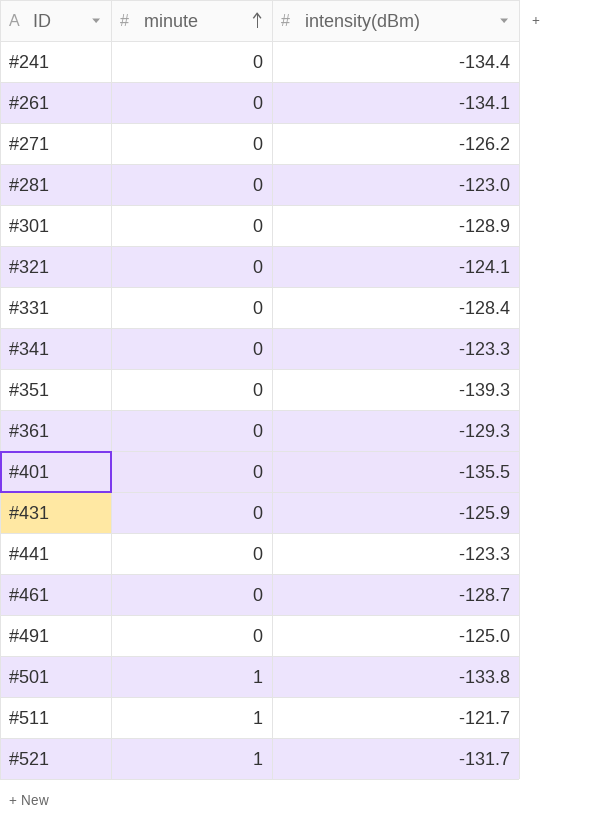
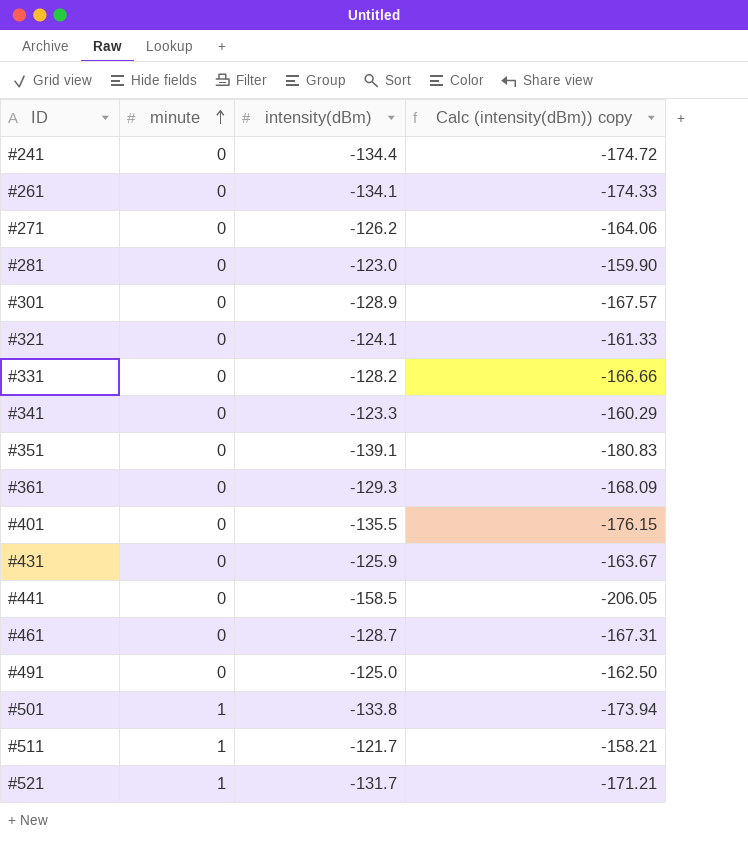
column Calc (intensity(dBm)) copy | formula: none -> [intensity(dBm)] * 1.3
#331 | intensity(dBm): -128.4 -> -128.2
#351 | intensity(dBm): -139.3 -> -139.1
#441 | intensity(dBm): -123.3 -> -158.5

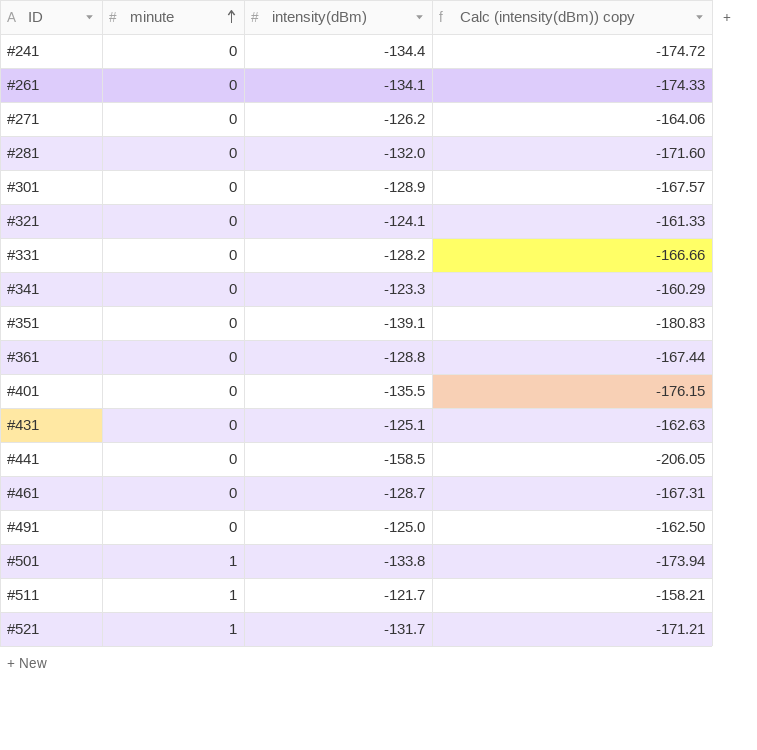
#281 | intensity(dBm): -123.0 -> -132.0
#281 | Calc (intensity(dBm)) copy: -159.90 -> -171.60
#361 | intensity(dBm): -129.3 -> -128.8
#361 | Calc (intensity(dBm)) copy: -168.09 -> -167.44
#431 | intensity(dBm): -125.9 -> -125.1
#431 | Calc (intensity(dBm)) copy: -163.67 -> -162.63

